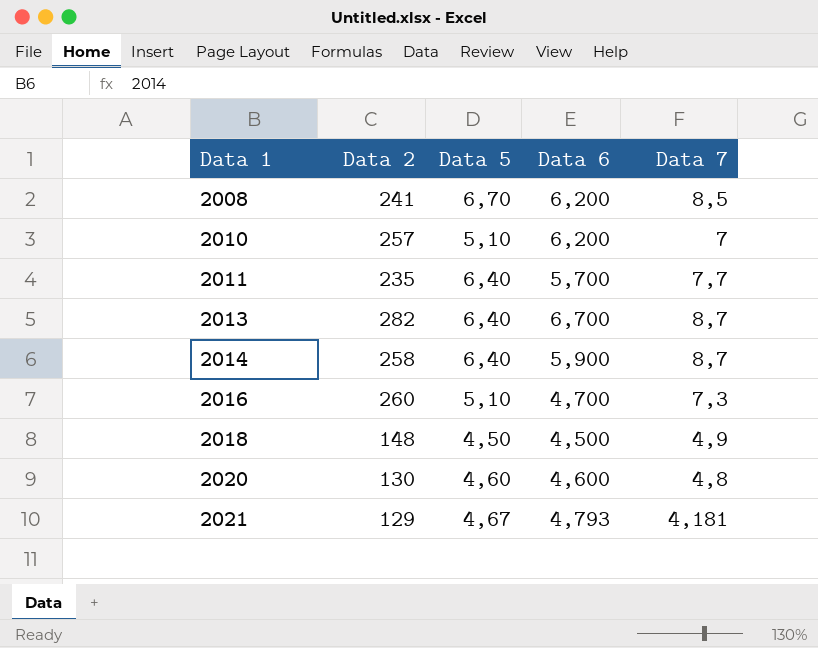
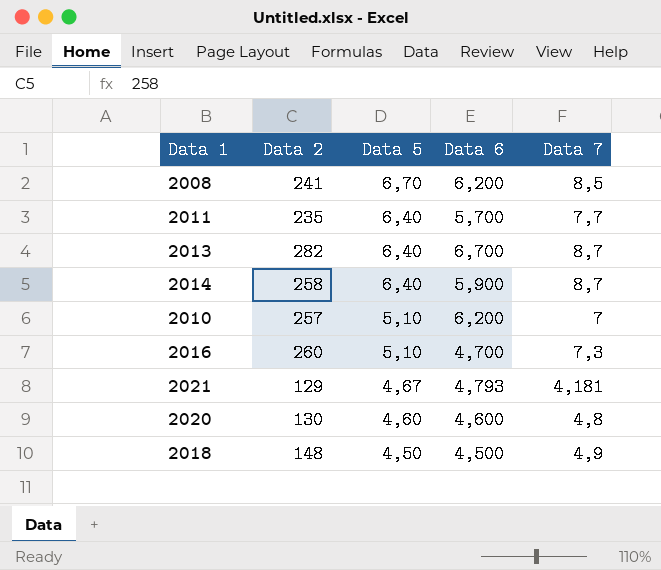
row order: Data 1 ascending -> Data 5 descending

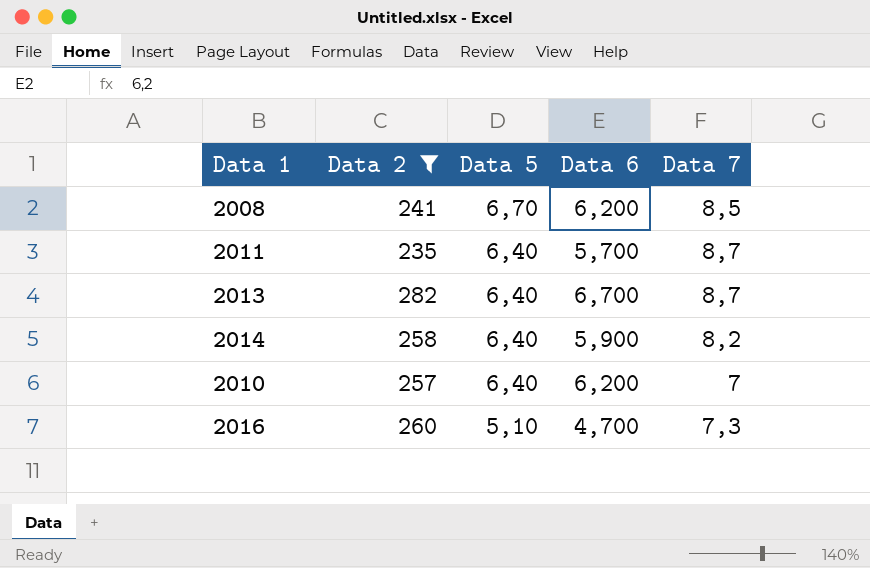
filter: none -> Data 2 >= 235
2011 | Data 7: 7,7 -> 8,7
2014 | Data 7: 8,7 -> 8,2
2010 | Data 5: 5,10 -> 6,40

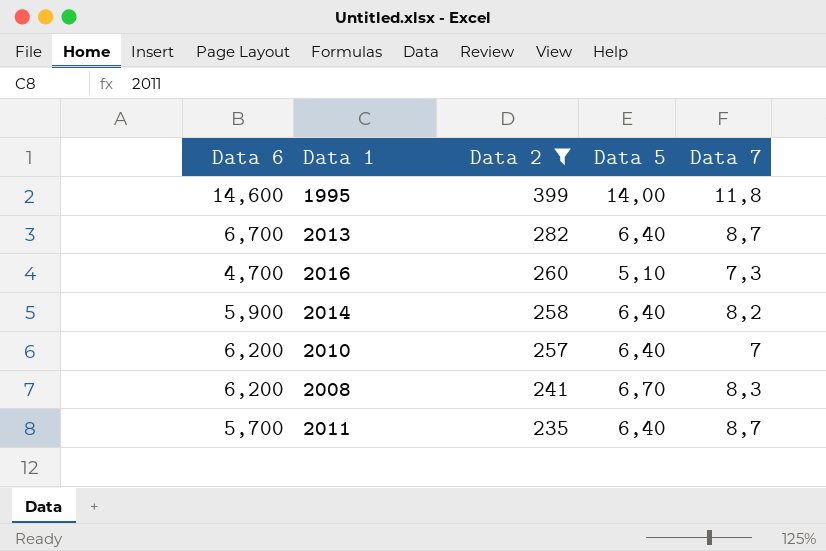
row order: Data 5 descending -> Data 2 descending
column Data 6 | position: 4 -> 1
row 1995: none -> 14,600 | 399 | 14,00 | 11,8
2008 | Data 7: 8,5 -> 8,3

